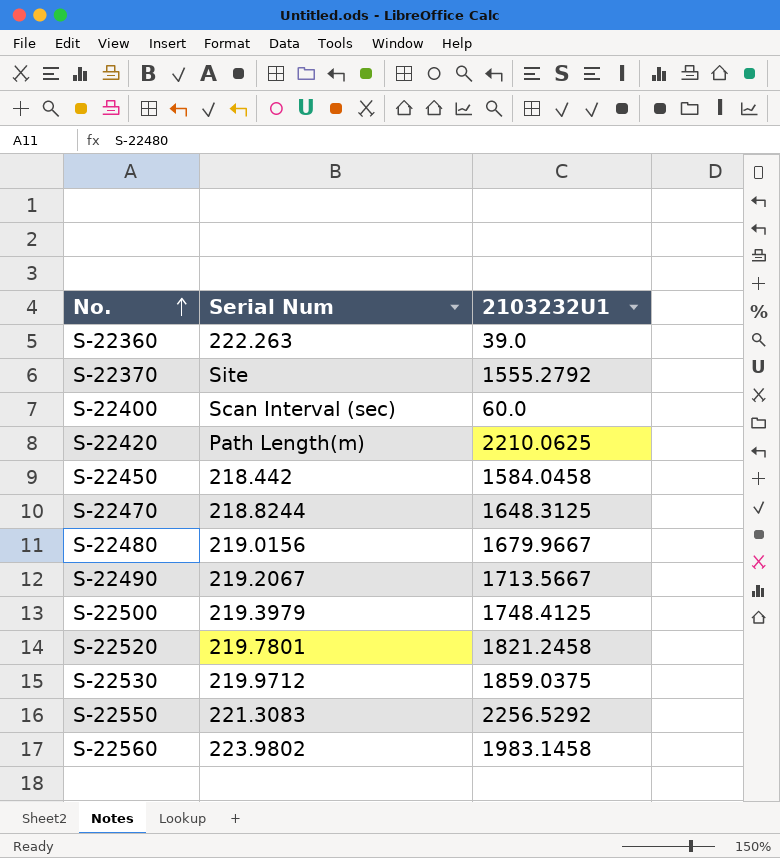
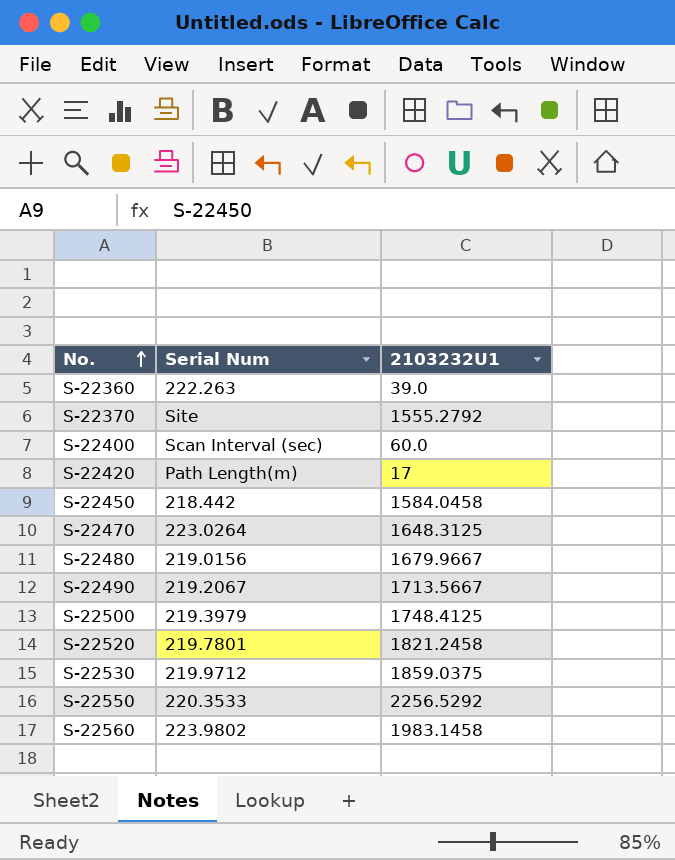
S-22420 | 2103232U1: 2210.0625 -> 17
S-22470 | Serial Num: 218.8244 -> 223.0264
S-22550 | Serial Num: 221.3083 -> 220.3533

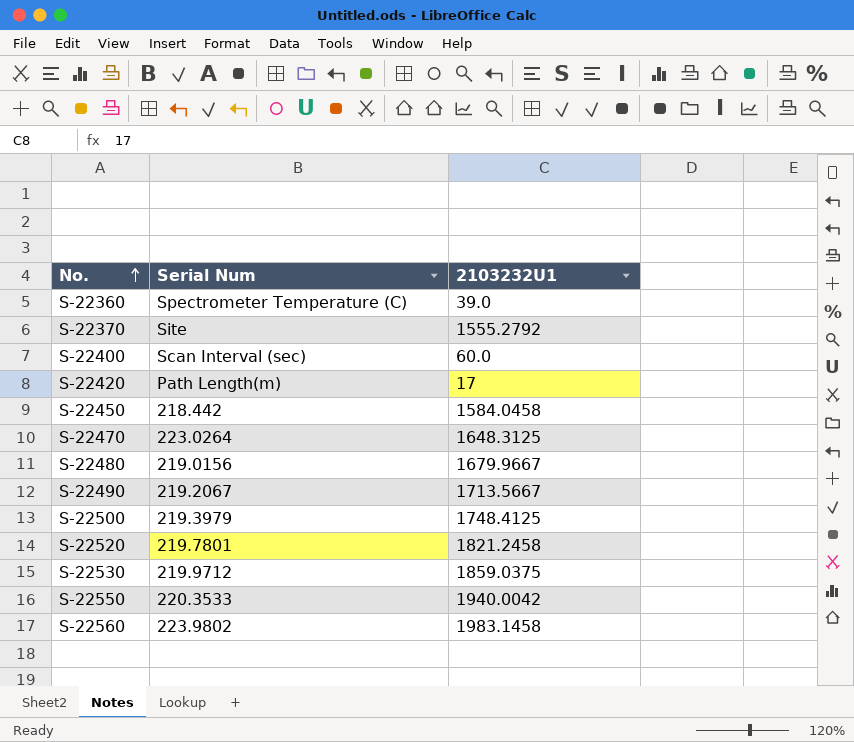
S-22360 | Serial Num: 222.263 -> Spectrometer Temperature (C)
S-22550 | 2103232U1: 2256.5292 -> 1940.0042

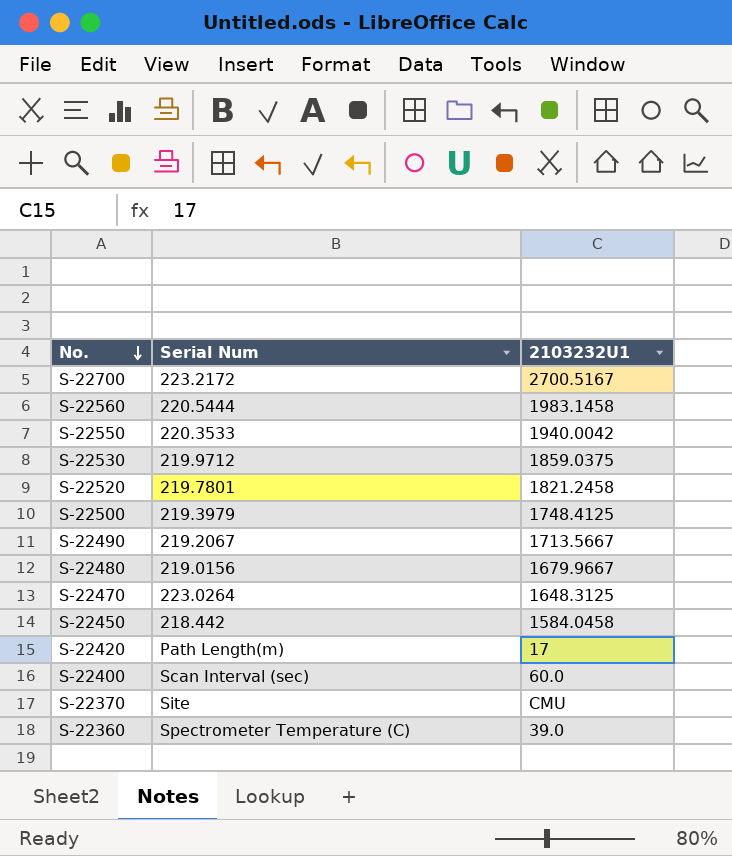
row order: No. ascending -> No. descending
row S-22700: none -> 223.2172 | 2700.5167
S-22560 | Serial Num: 223.9802 -> 220.5444
S-22370 | 2103232U1: 1555.2792 -> CMU

